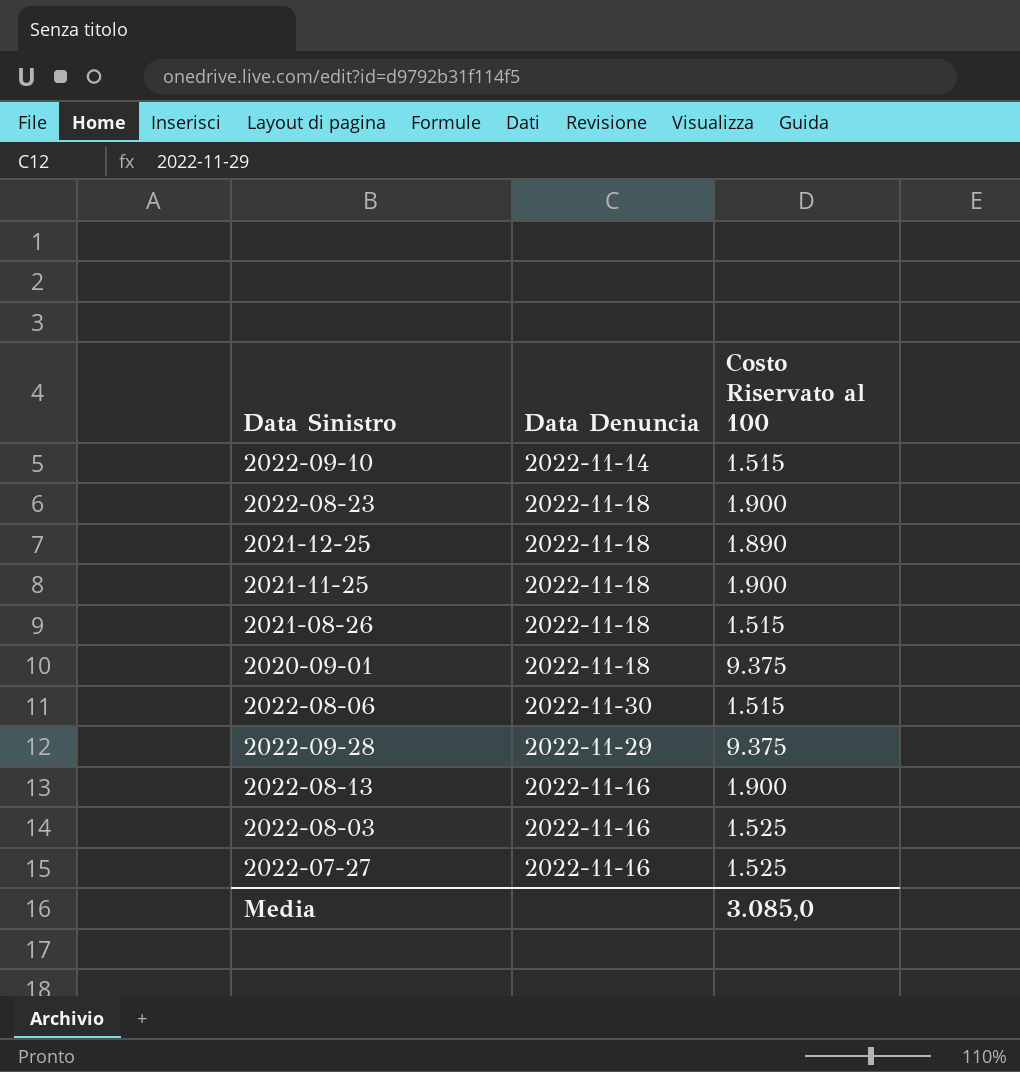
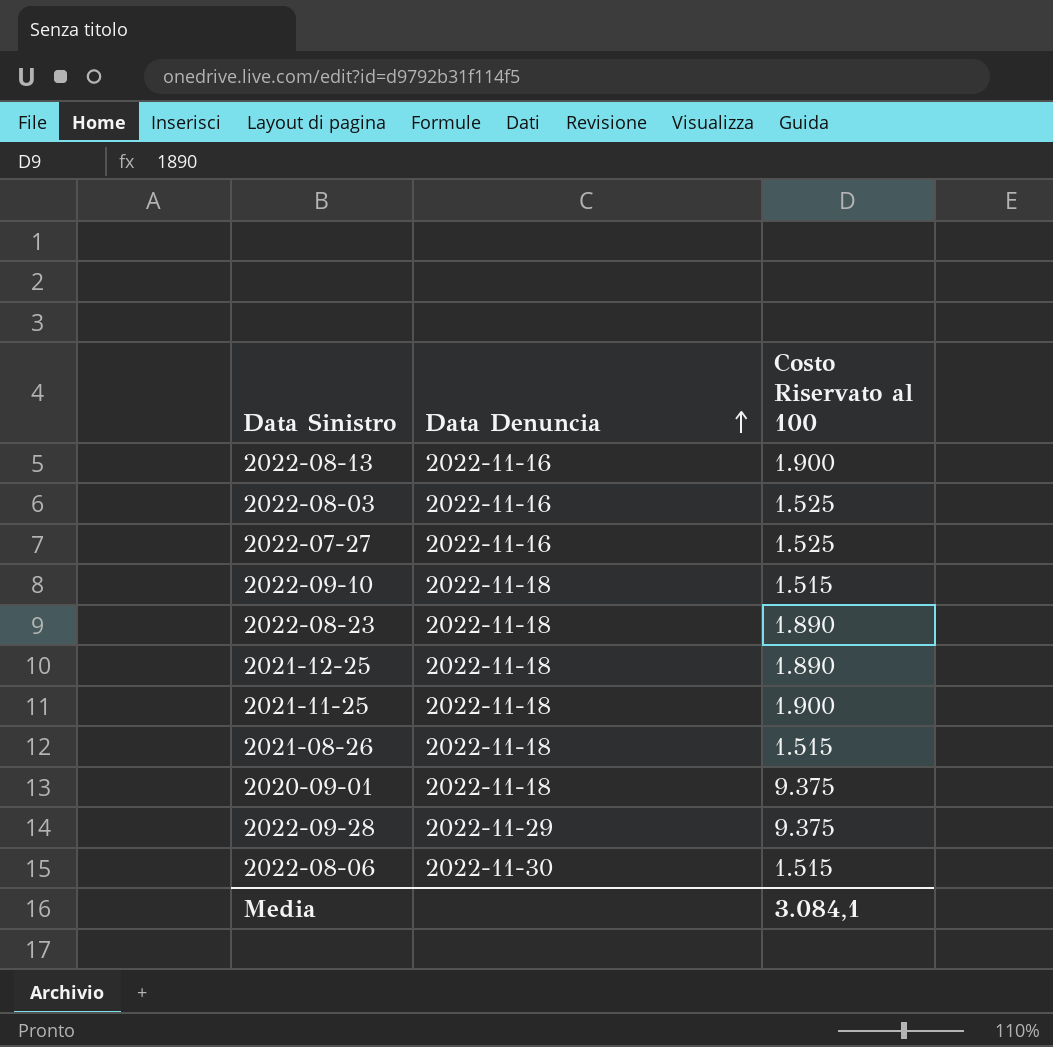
row order: none -> Data Denuncia ascending
2022-09-10 | Data Denuncia: 2022-11-14 -> 2022-11-18
2022-08-23 | Costo Riservato al 100: 1.900 -> 1.890
Media | Costo Riservato al 100: 3.085,0 -> 3.084,1

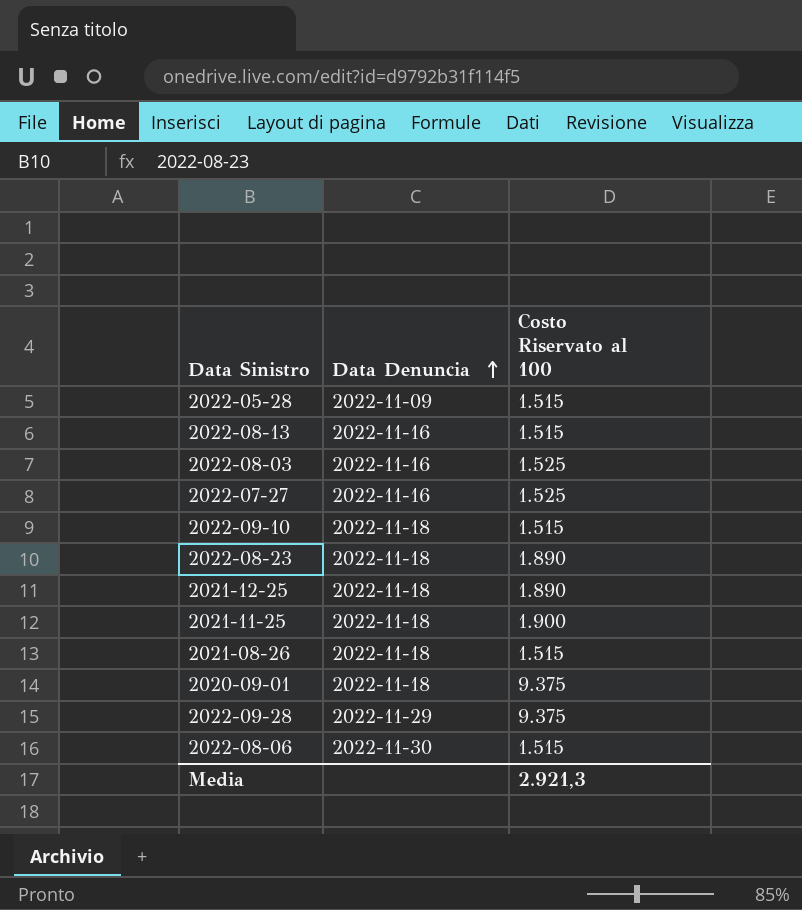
row 2022-05-28: none -> 2022-11-09 | 1.515
2022-08-13 | Costo Riservato al 100: 1.900 -> 1.515
Media | Costo Riservato al 100: 3.084,1 -> 2.921,3

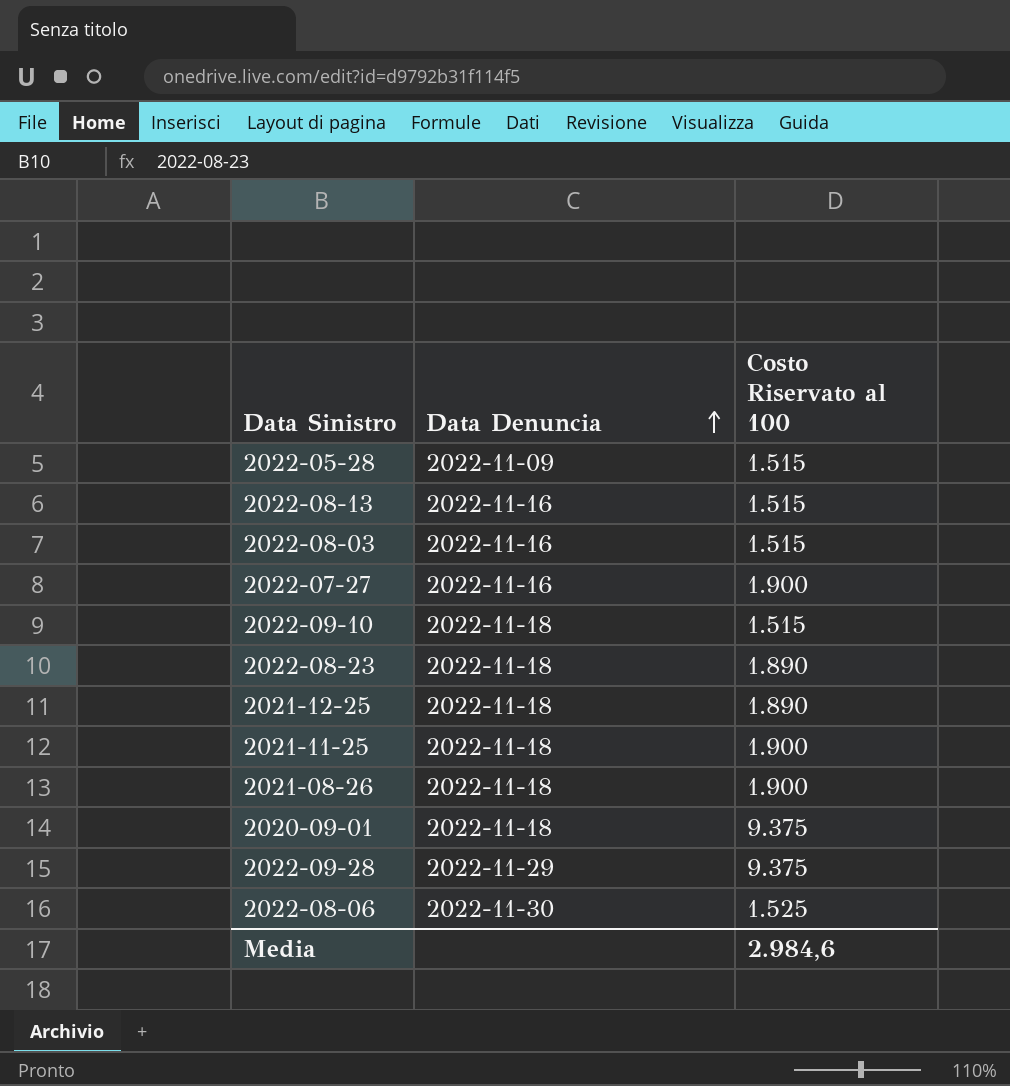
2022-08-03 | Costo Riservato al 100: 1.525 -> 1.515
2022-07-27 | Costo Riservato al 100: 1.525 -> 1.900
2021-08-26 | Costo Riservato al 100: 1.515 -> 1.900
2022-08-06 | Costo Riservato al 100: 1.515 -> 1.525
Media | Costo Riservato al 100: 2.921,3 -> 2.984,6

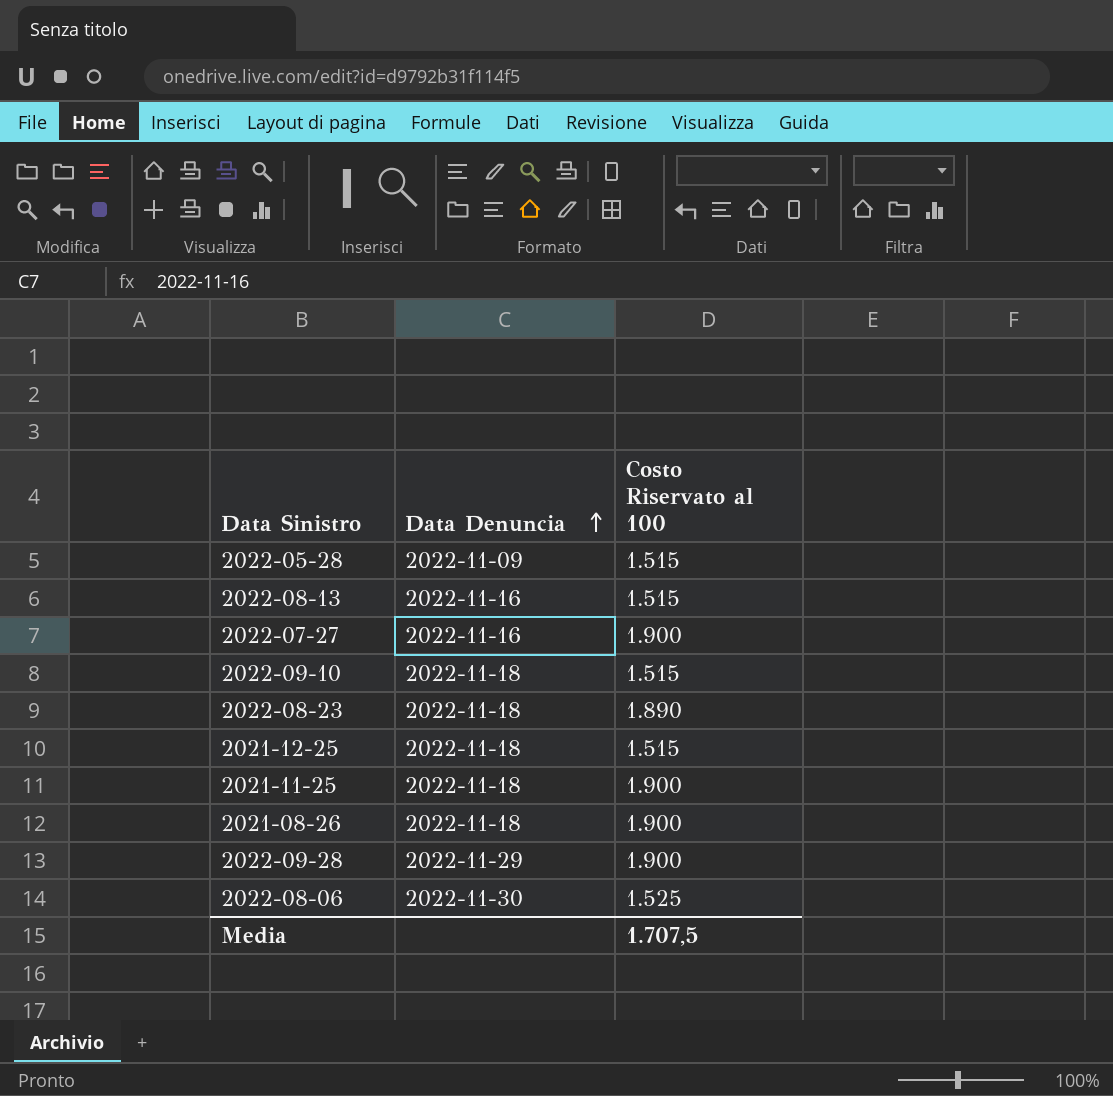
row 2022-08-03: 2022-11-16 | 1.515 -> none
row 2020-09-01: 2022-11-18 | 9.375 -> none
2021-12-25 | Costo Riservato al 100: 1.890 -> 1.515
2022-09-28 | Costo Riservato al 100: 9.375 -> 1.900
Media | Costo Riservato al 100: 2.984,6 -> 1.707,5

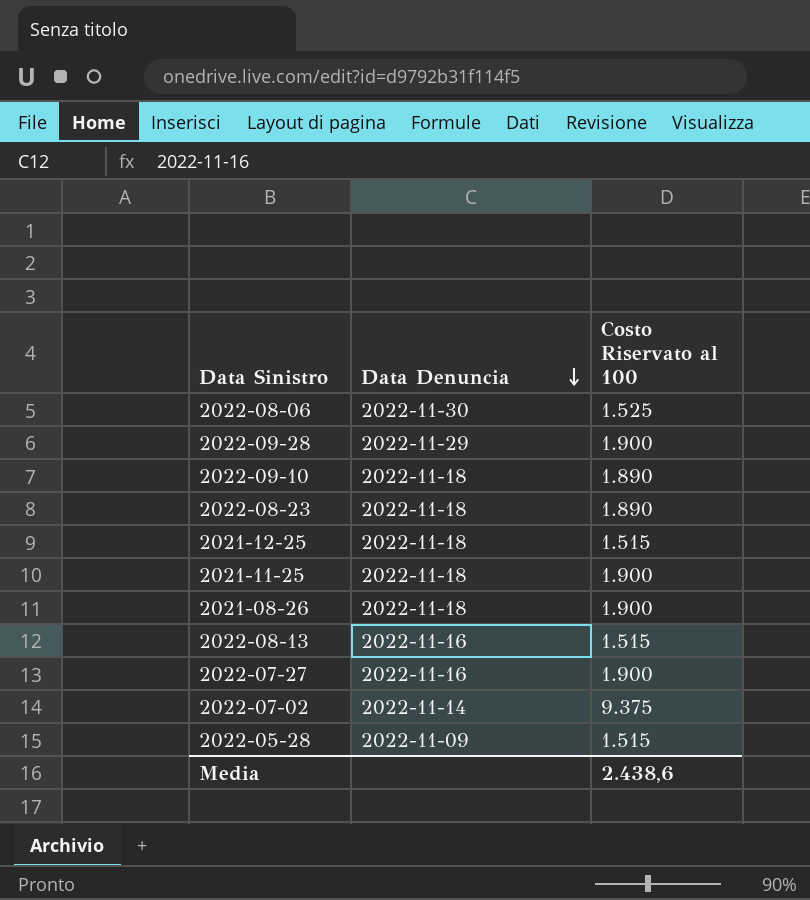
row order: Data Denuncia ascending -> Data Denuncia descending
2022-09-10 | Costo Riservato al 100: 1.515 -> 1.890
row 2022-07-02: none -> 2022-11-14 | 9.375
Media | Costo Riservato al 100: 1.707,5 -> 2.438,6

